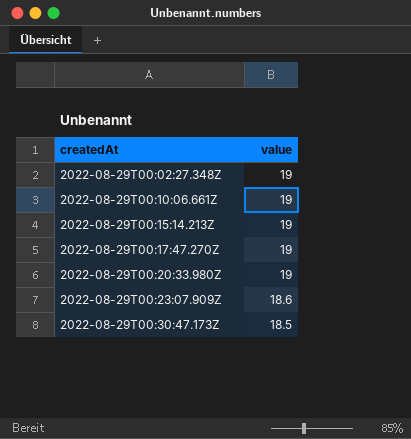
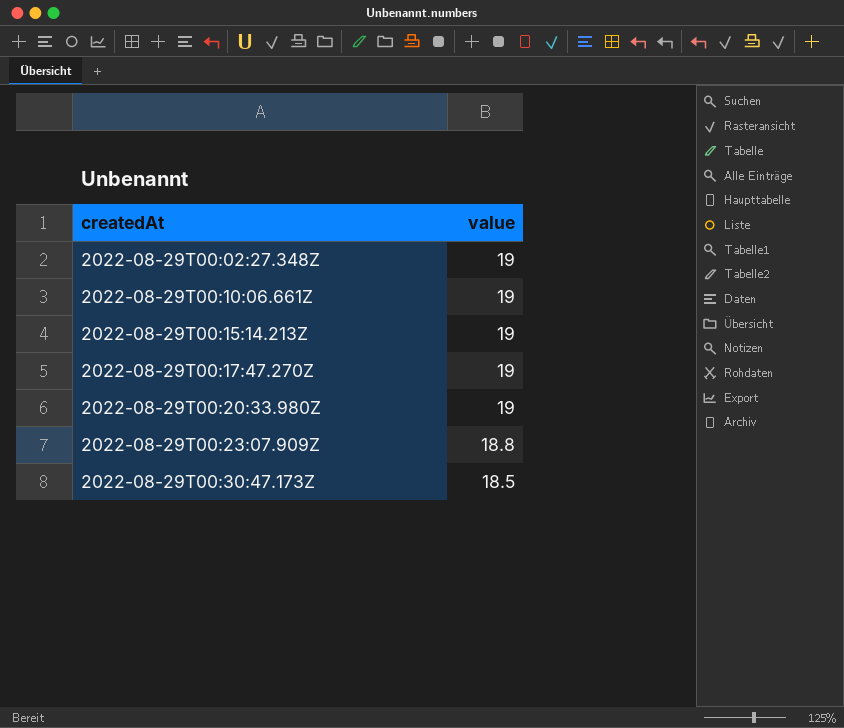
2022-08-29T00:23:07.909Z | value: 18.6 -> 18.8

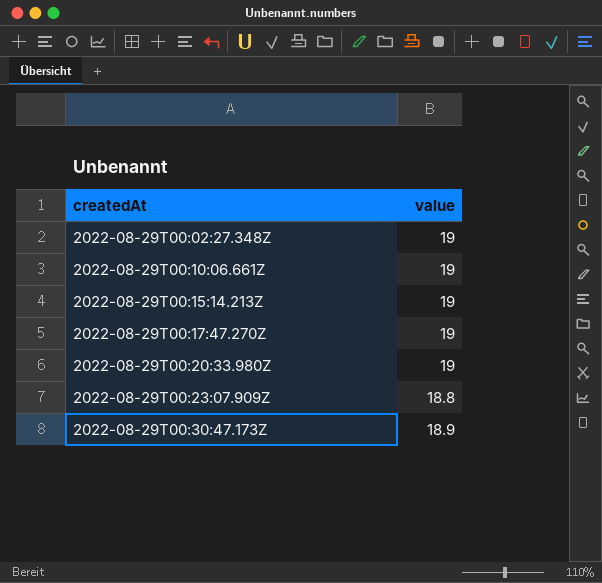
2022-08-29T00:30:47.173Z | value: 18.5 -> 18.9

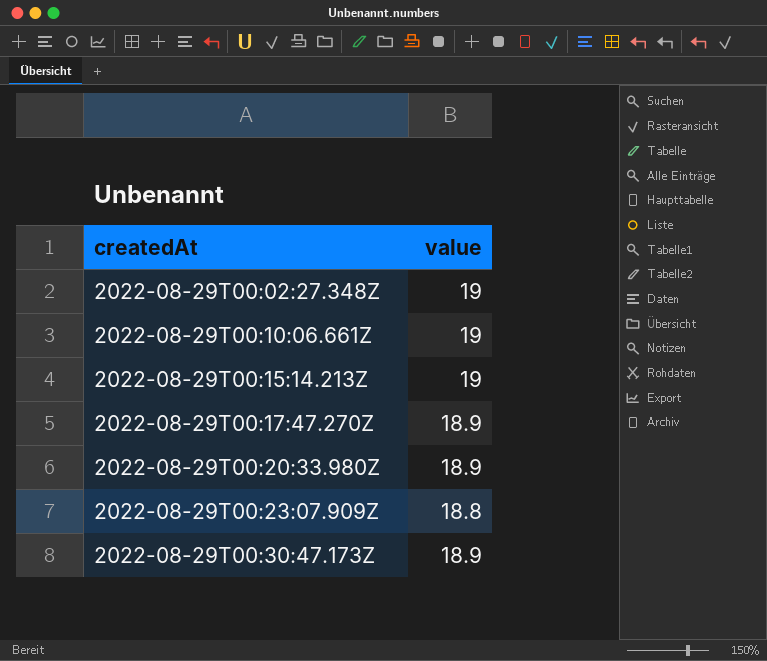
2022-08-29T00:17:47.270Z | value: 19 -> 18.9
2022-08-29T00:20:33.980Z | value: 19 -> 18.9

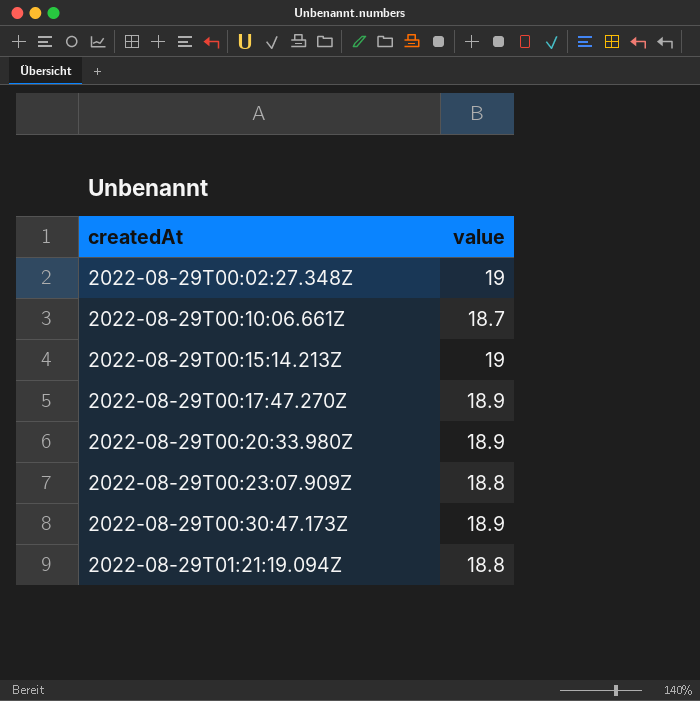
2022-08-29T00:10:06.661Z | value: 19 -> 18.7
row 2022-08-29T01:21:19.094Z: none -> 18.8

